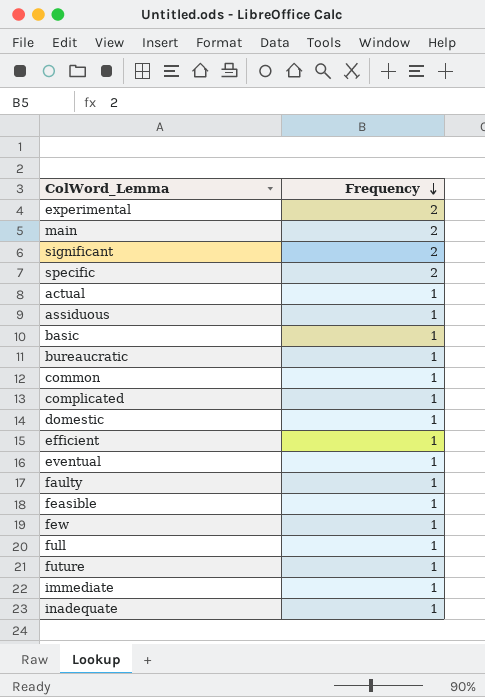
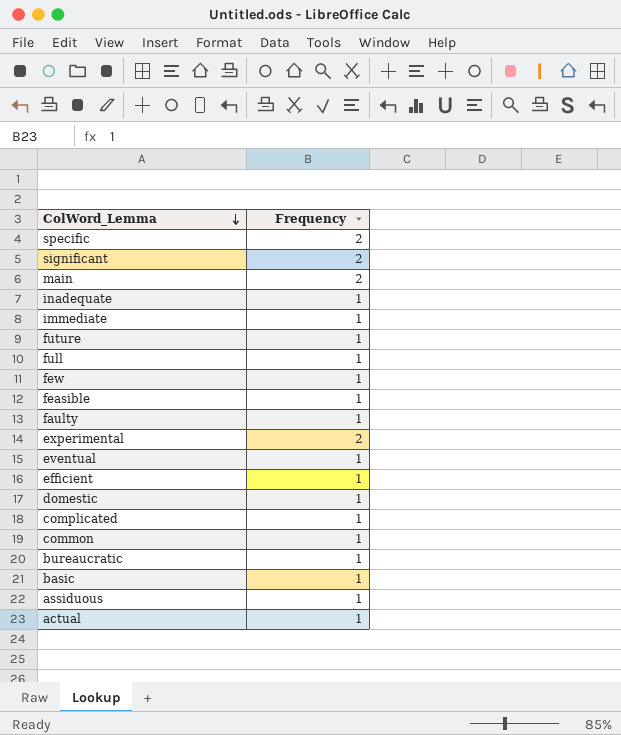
row order: Frequency descending -> ColWord_Lemma descending

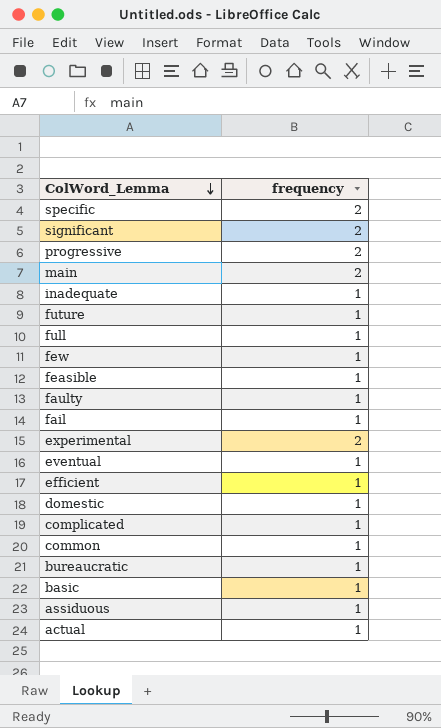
column name: Frequency -> frequency
row immediate: 1 -> none
row progressive: none -> 2
row fail: none -> 1

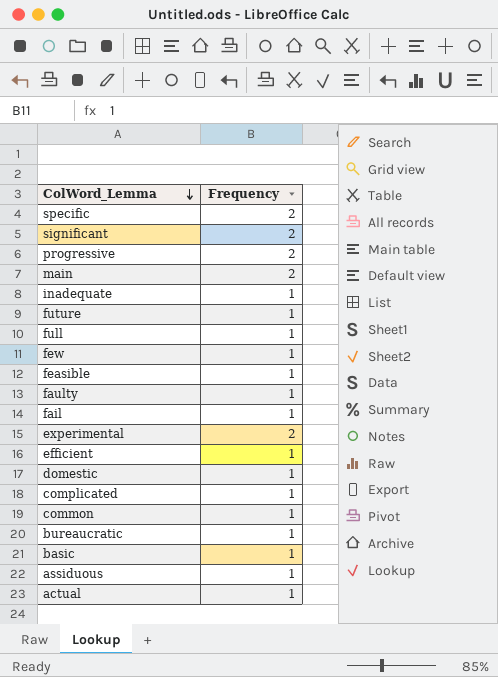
column name: frequency -> Frequency
row eventual: 1 -> none

